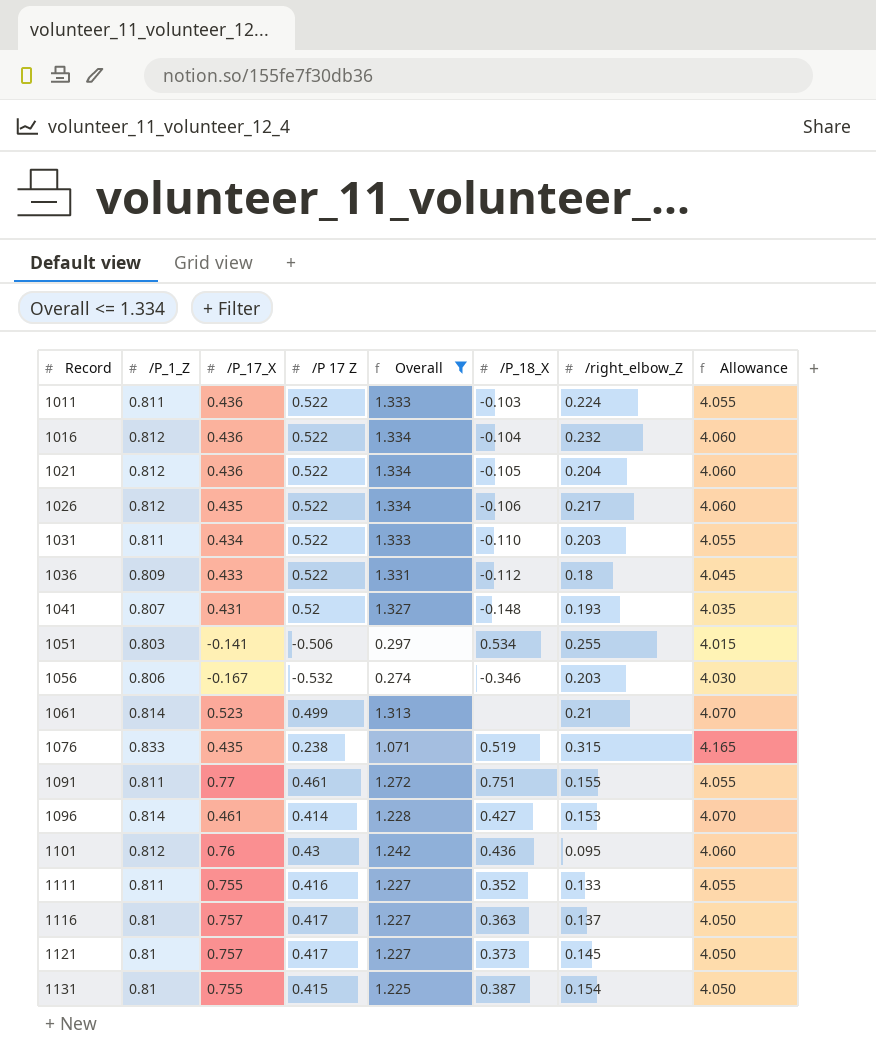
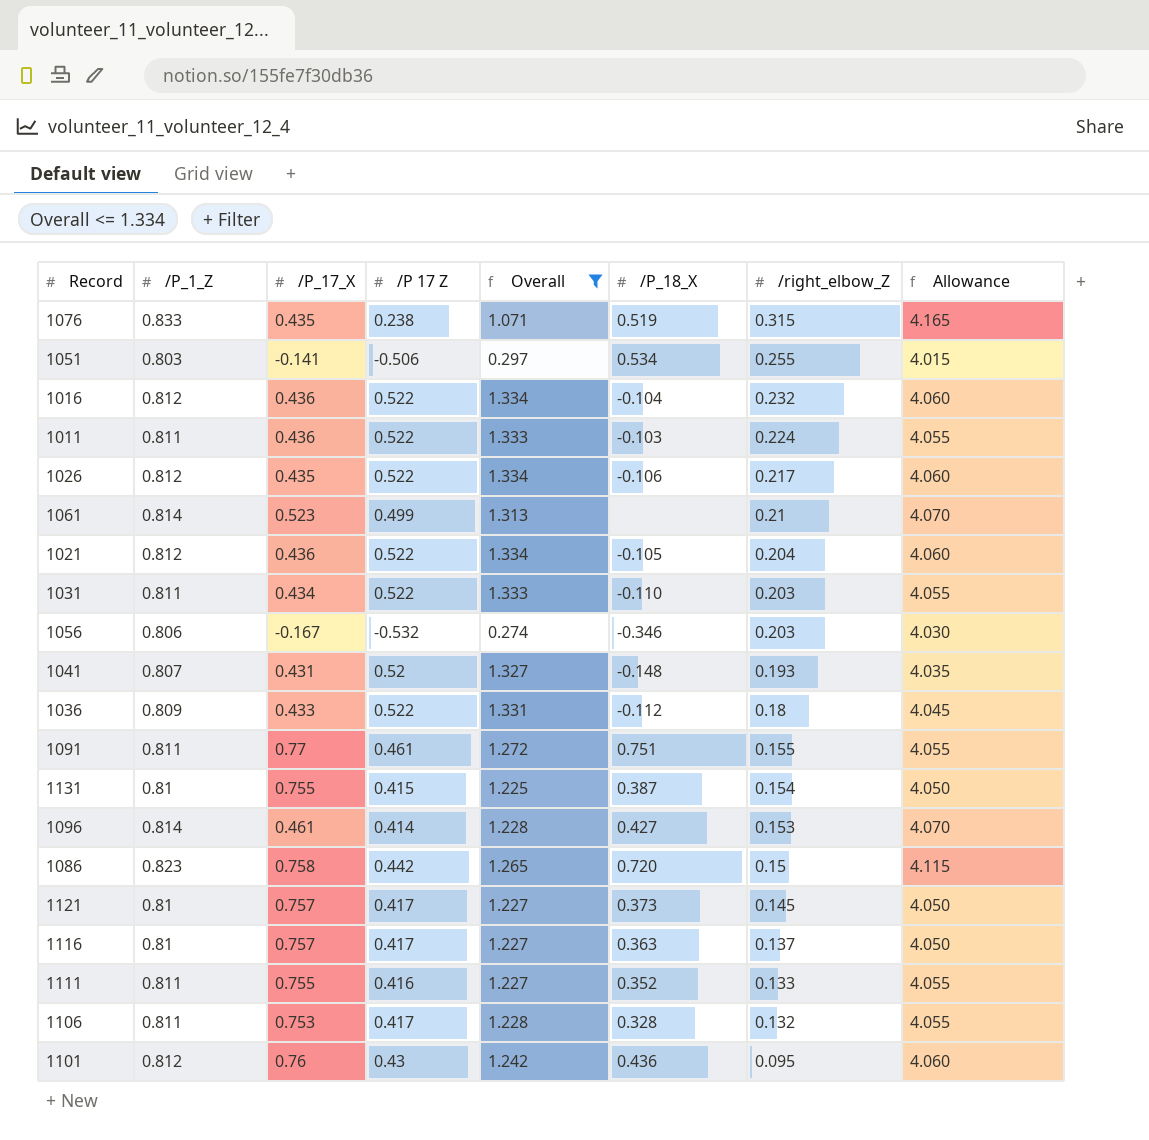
row order: Record ascending -> /right_elbow_Z descending
row 1086: none -> 0.823 | 0.758 | 0.442 | 1.265 | 0.720 | 0.15 | 4.115
row 1106: none -> 0.811 | 0.753 | 0.417 | 1.228 | 0.328 | 0.132 | 4.055

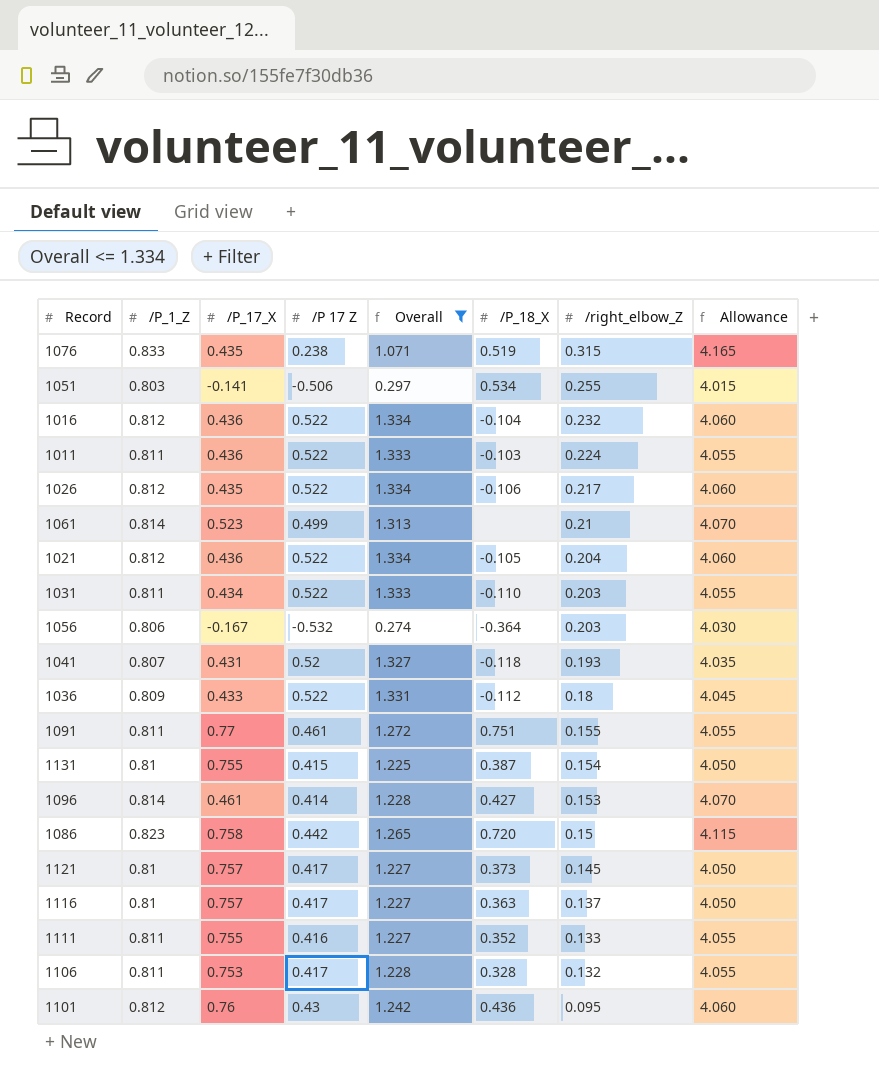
1056 | /P_18_X: -0.346 -> -0.364
1041 | /P_18_X: -0.148 -> -0.118

